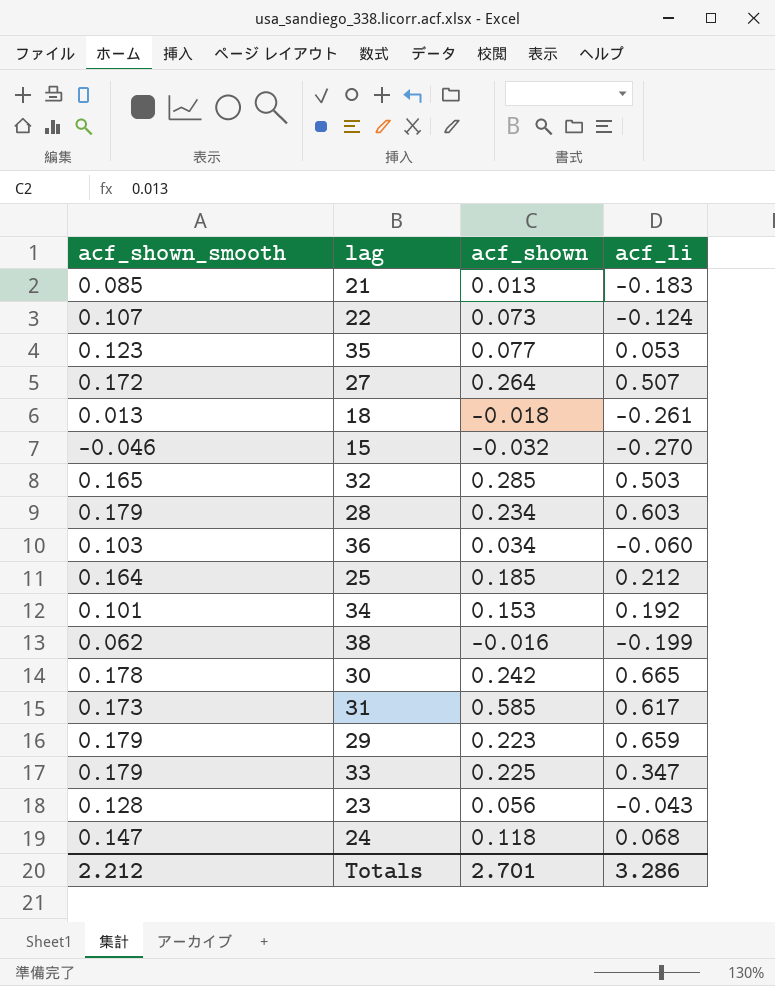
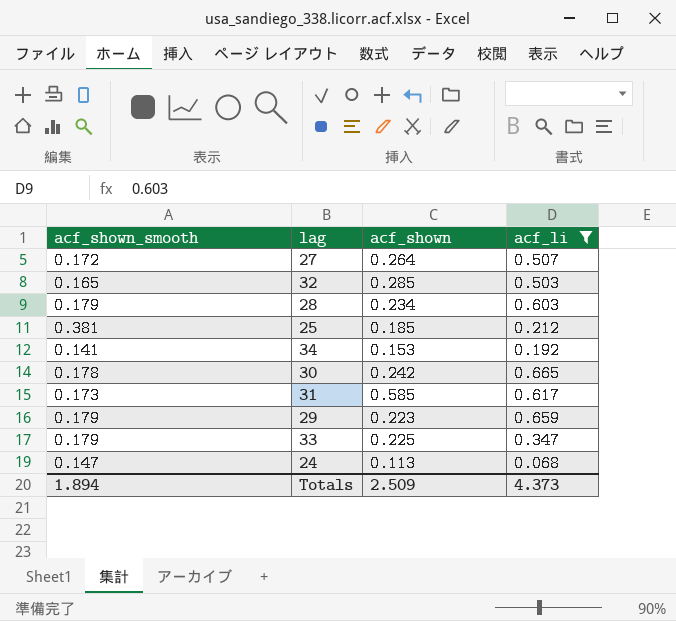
filter: none -> acf_li >= 0.068
25 | acf_shown_smooth: 0.164 -> 0.381
34 | acf_shown_smooth: 0.101 -> 0.141
24 | acf_shown: 0.118 -> 0.113
Totals | acf_shown_smooth: 2.212 -> 1.894
Totals | acf_shown: 2.701 -> 2.509
Totals | acf_li: 3.286 -> 4.373

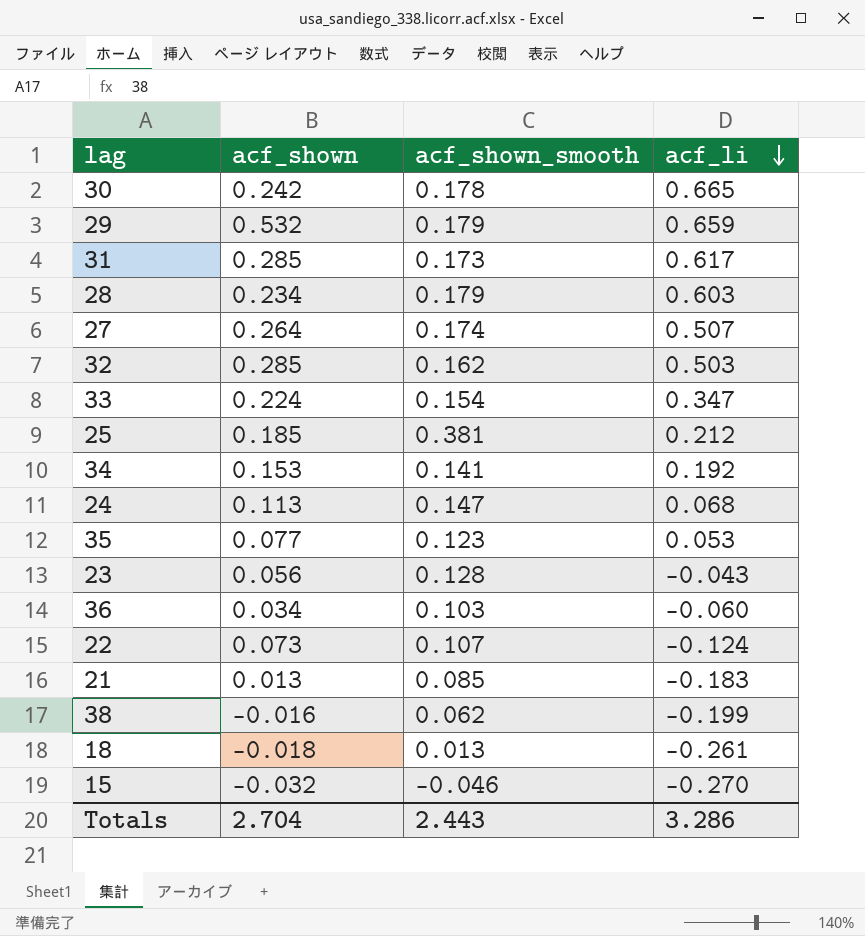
filter: acf_li >= 0.068 -> none
row order: none -> acf_li descending
column acf_shown_smooth | position: 1 -> 3
29 | acf_shown: 0.223 -> 0.532
31 | acf_shown: 0.585 -> 0.285
27 | acf_shown_smooth: 0.172 -> 0.174
32 | acf_shown_smooth: 0.165 -> 0.162
33 | acf_shown: 0.225 -> 0.224
33 | acf_shown_smooth: 0.179 -> 0.154
Totals | acf_shown: 2.509 -> 2.704
Totals | acf_shown_smooth: 1.894 -> 2.443
Totals | acf_li: 4.373 -> 3.286

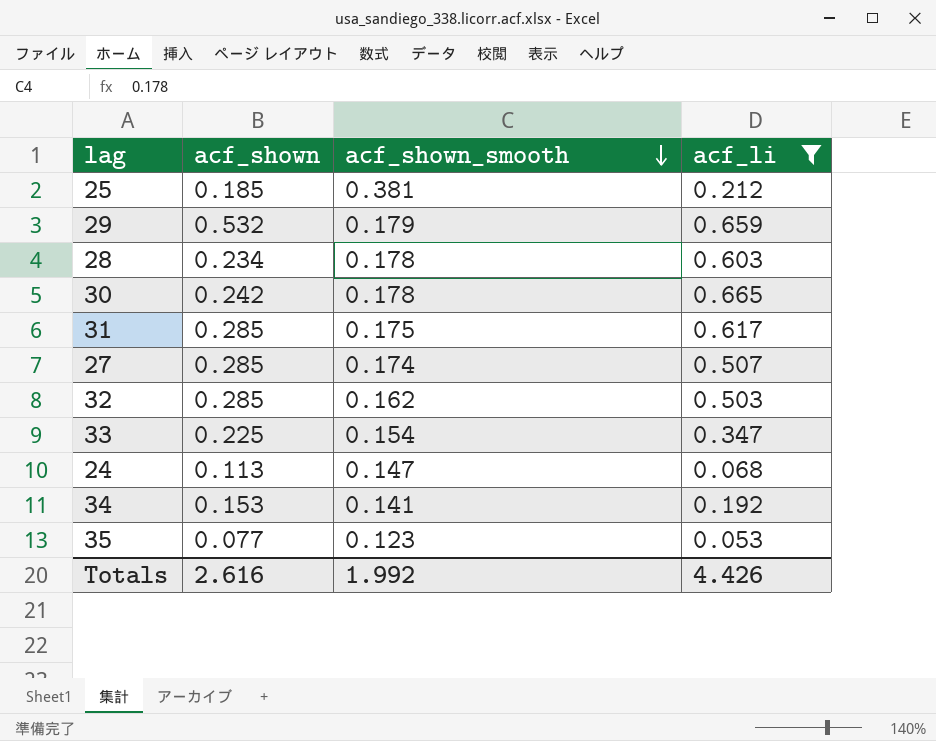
filter: none -> acf_li >= 0.053
row order: acf_li descending -> acf_shown_smooth descending
28 | acf_shown_smooth: 0.179 -> 0.178
31 | acf_shown_smooth: 0.173 -> 0.175
27 | acf_shown: 0.264 -> 0.285
33 | acf_shown: 0.224 -> 0.225
Totals | acf_shown: 2.704 -> 2.616
Totals | acf_shown_smooth: 2.443 -> 1.992
Totals | acf_li: 3.286 -> 4.426

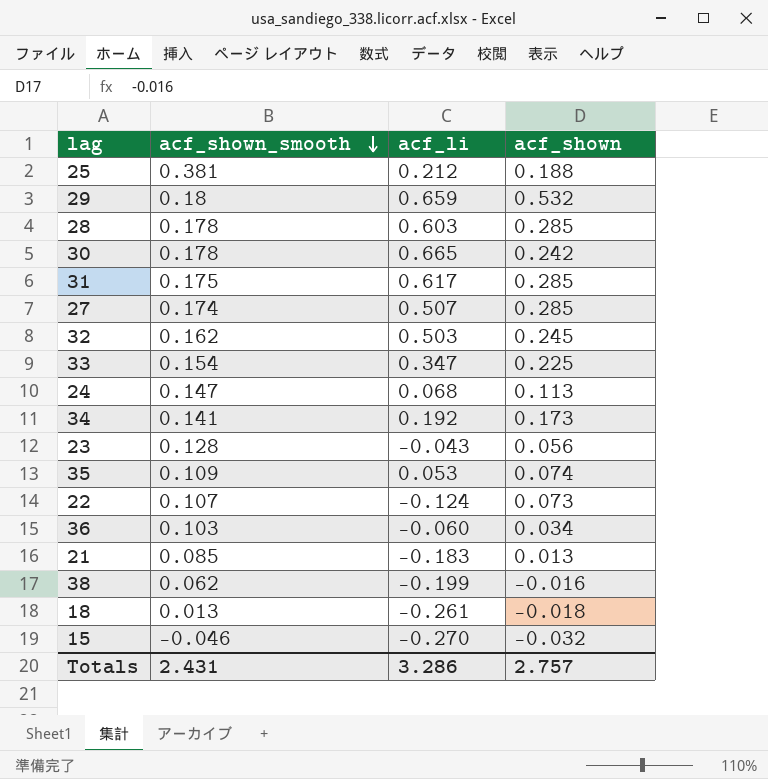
filter: acf_li >= 0.053 -> none
column acf_shown | position: 2 -> 4
25 | acf_shown: 0.185 -> 0.188
29 | acf_shown_smooth: 0.179 -> 0.18
28 | acf_shown: 0.234 -> 0.285
32 | acf_shown: 0.285 -> 0.245
34 | acf_shown: 0.153 -> 0.173
35 | acf_shown_smooth: 0.123 -> 0.109
35 | acf_shown: 0.077 -> 0.074
Totals | acf_shown_smooth: 1.992 -> 2.431
Totals | acf_li: 4.426 -> 3.286
Totals | acf_shown: 2.616 -> 2.757

